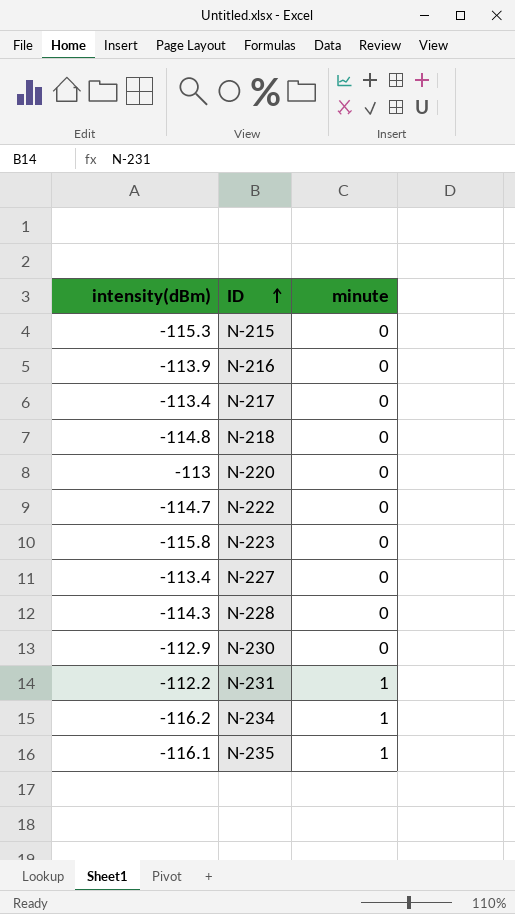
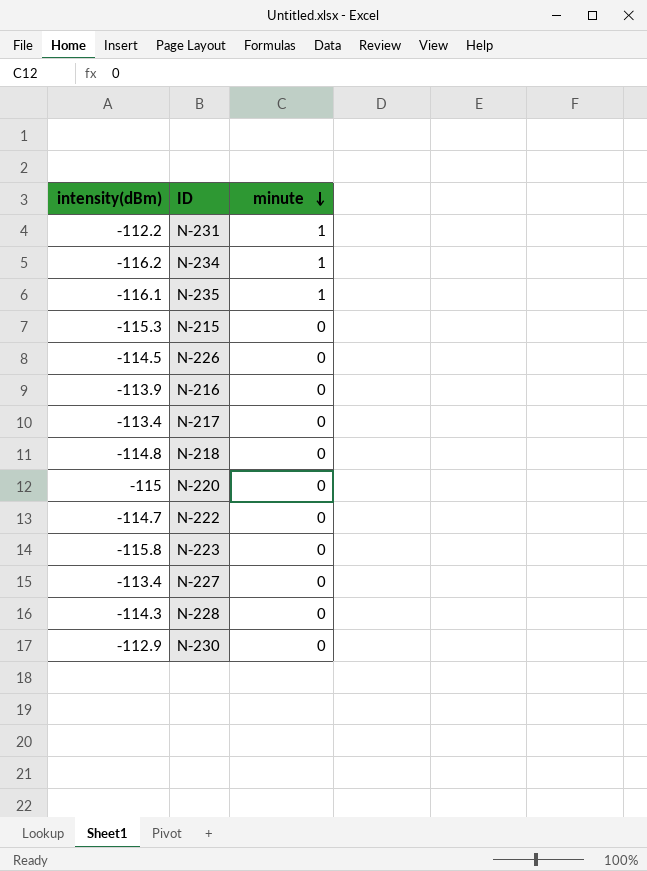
row order: ID ascending -> minute descending
row N-226: none -> -114.5 | 0
N-220 | intensity(dBm): -113 -> -115

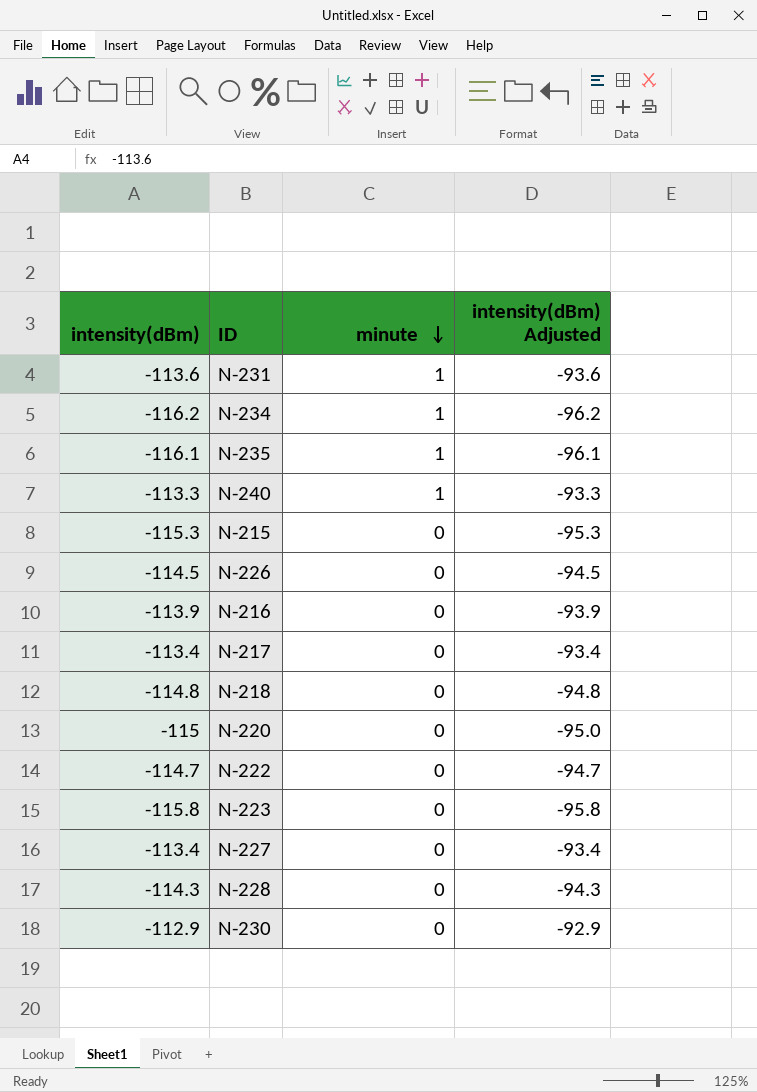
column intensity(dBm) Adjusted | formula: none -> [intensity(dBm)] + 20
N-231 | intensity(dBm): -112.2 -> -113.6
row N-240: none -> -113.3 | 1 | -93.3

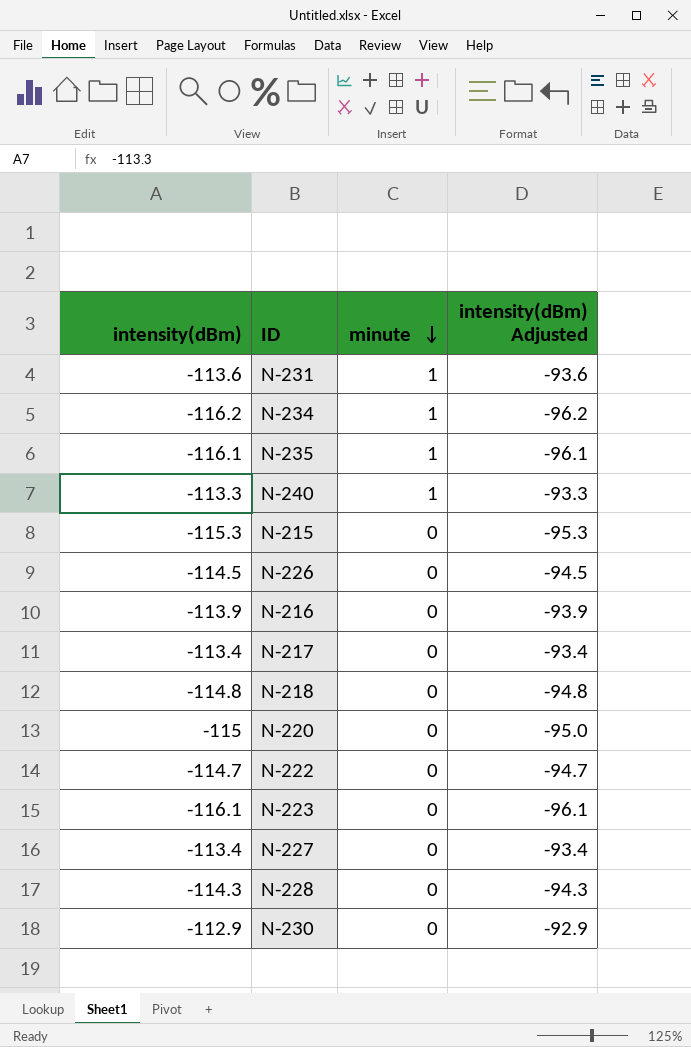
N-223 | intensity(dBm): -115.8 -> -116.1
N-223 | intensity(dBm) Adjusted: -95.8 -> -96.1

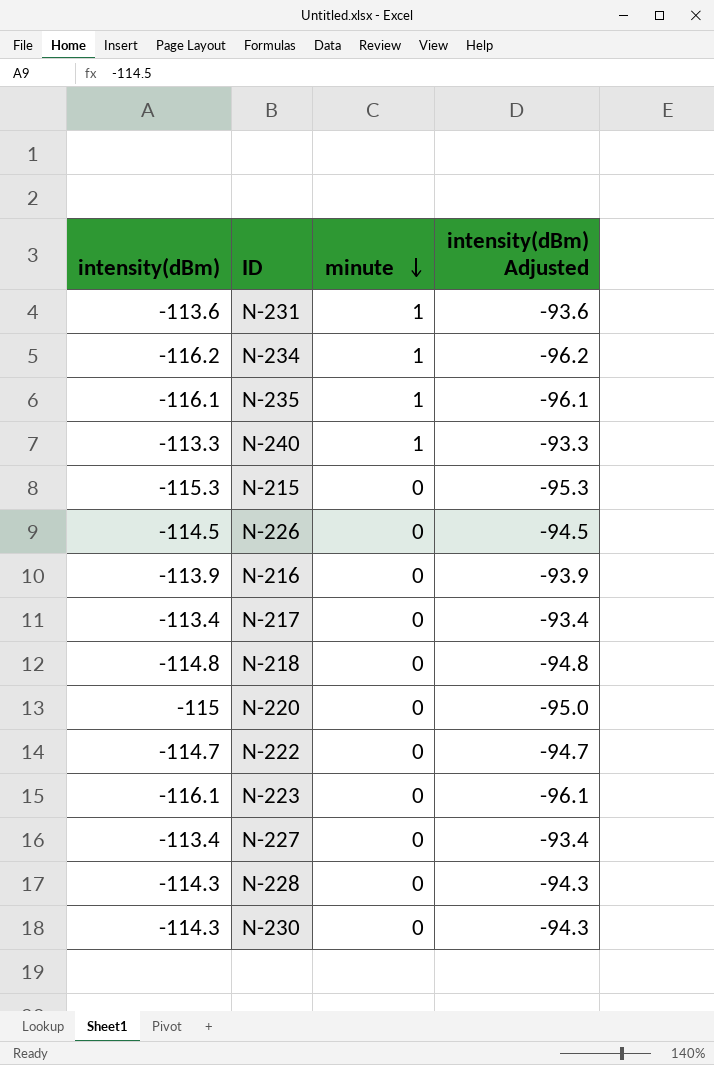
N-230 | intensity(dBm): -112.9 -> -114.3
N-230 | intensity(dBm) Adjusted: -92.9 -> -94.3

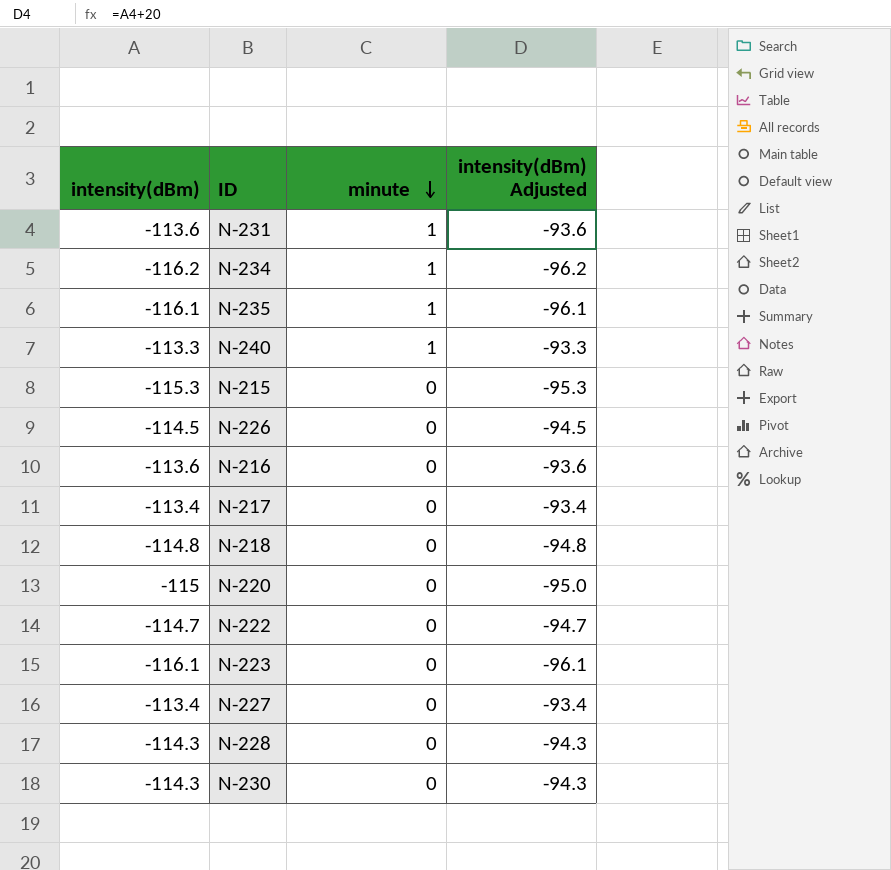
N-216 | intensity(dBm): -113.9 -> -113.6
N-216 | intensity(dBm) Adjusted: -93.9 -> -93.6

